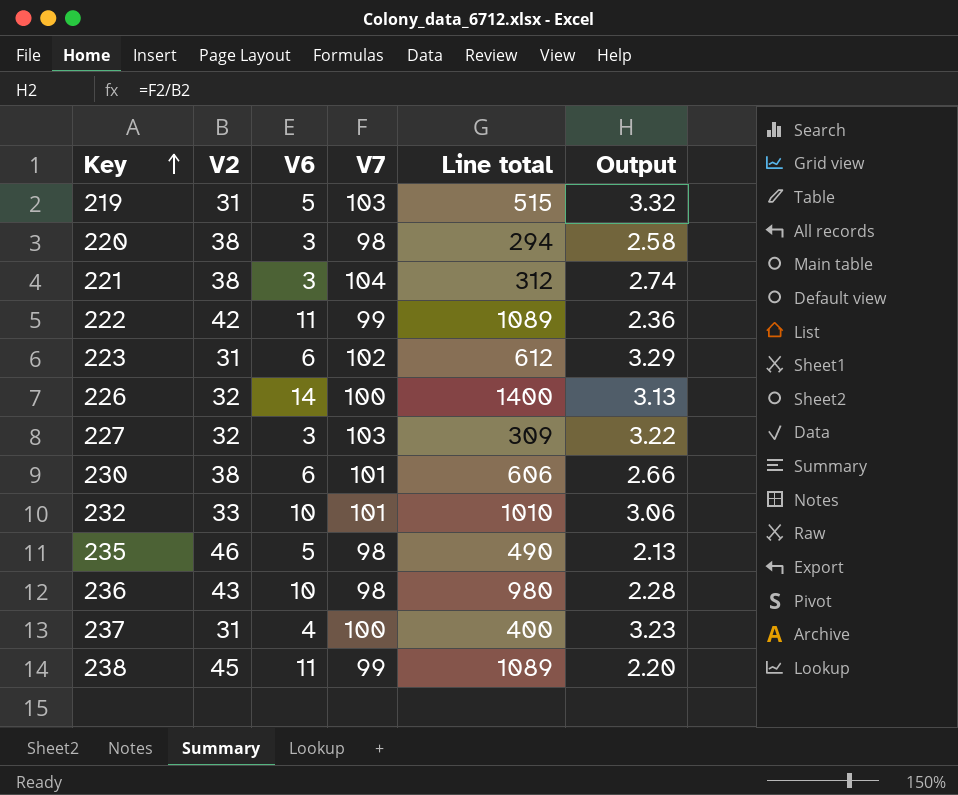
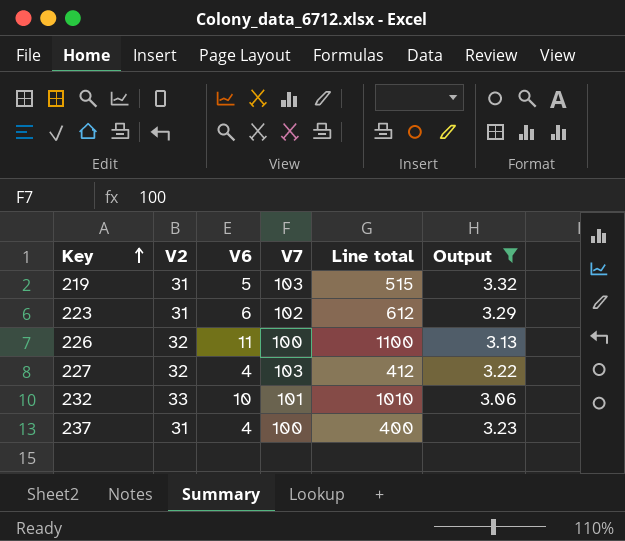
filter: none -> Output >= 3.06
226 | V6: 14 -> 11
226 | Line total: 1400 -> 1100
227 | V6: 3 -> 4
227 | Line total: 309 -> 412

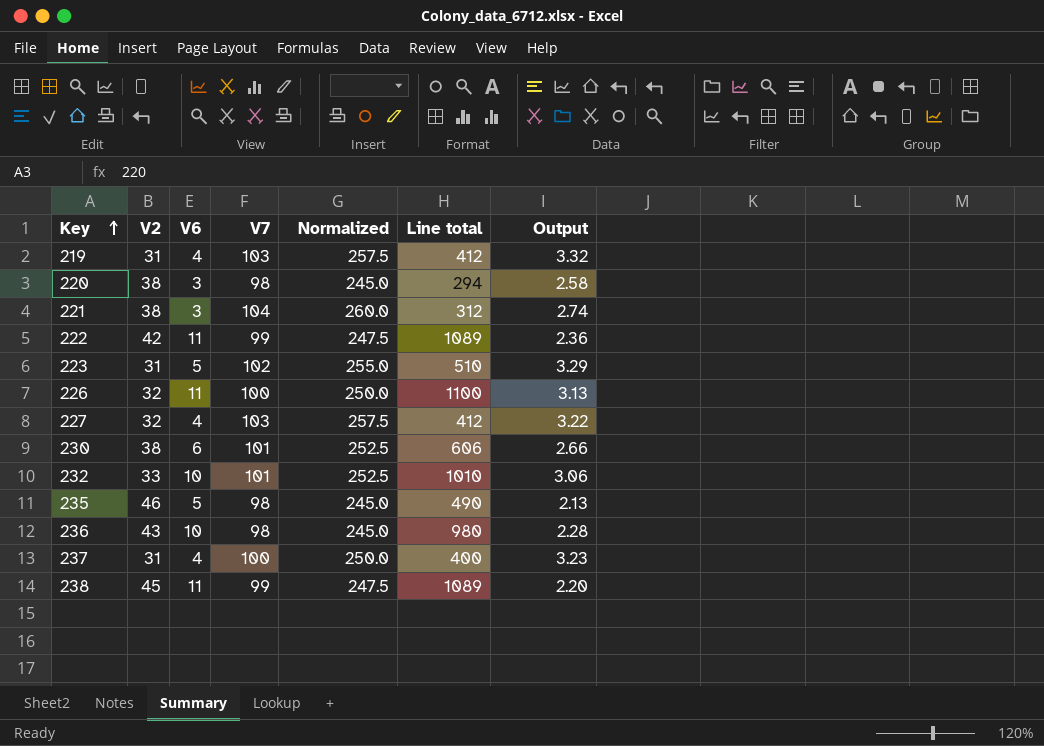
filter: Output >= 3.06 -> none
column Normalized | formula: none -> [V7] * 2.5
219 | V6: 5 -> 4
219 | Line total: 515 -> 412
223 | V6: 6 -> 5
223 | Line total: 612 -> 510

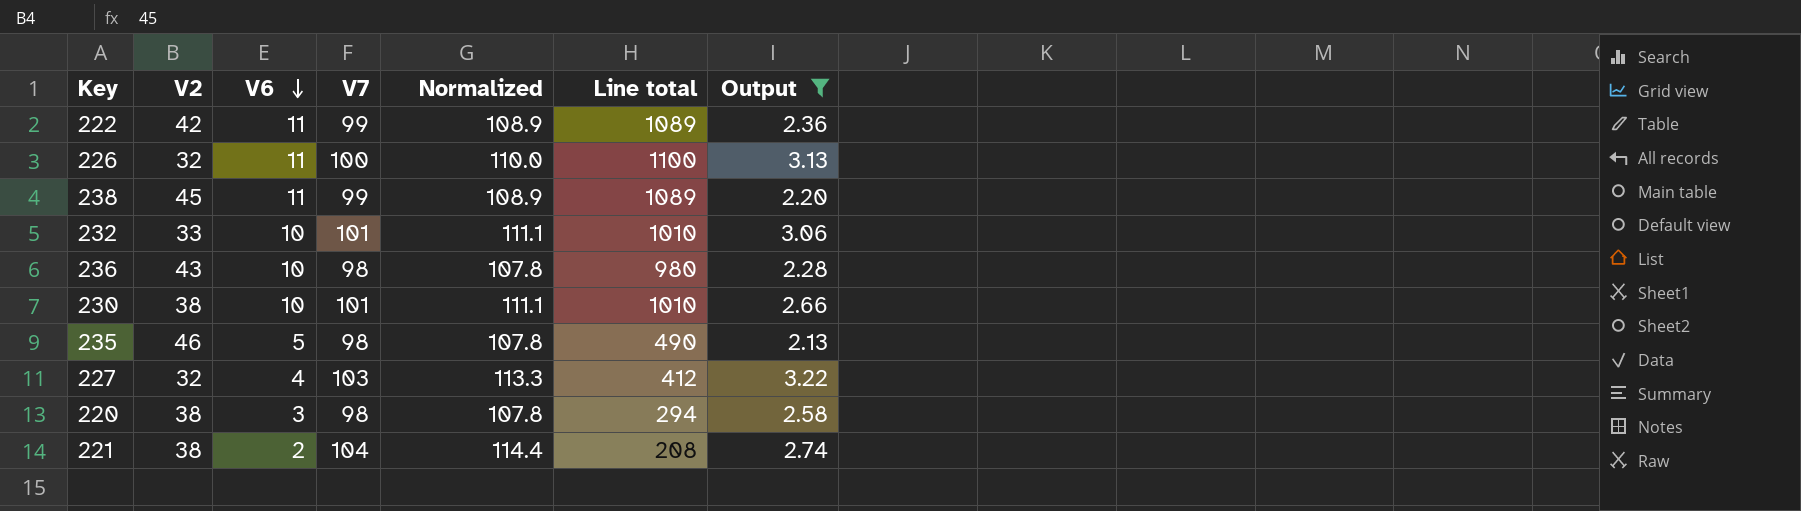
filter: none -> Output <= 3.22
row order: Key ascending -> V6 descending
column Normalized | formula: [V7] * 2.5 -> [V7] * 1.1
230 | V6: 6 -> 10
230 | Line total: 606 -> 1010
221 | V6: 3 -> 2
221 | Line total: 312 -> 208

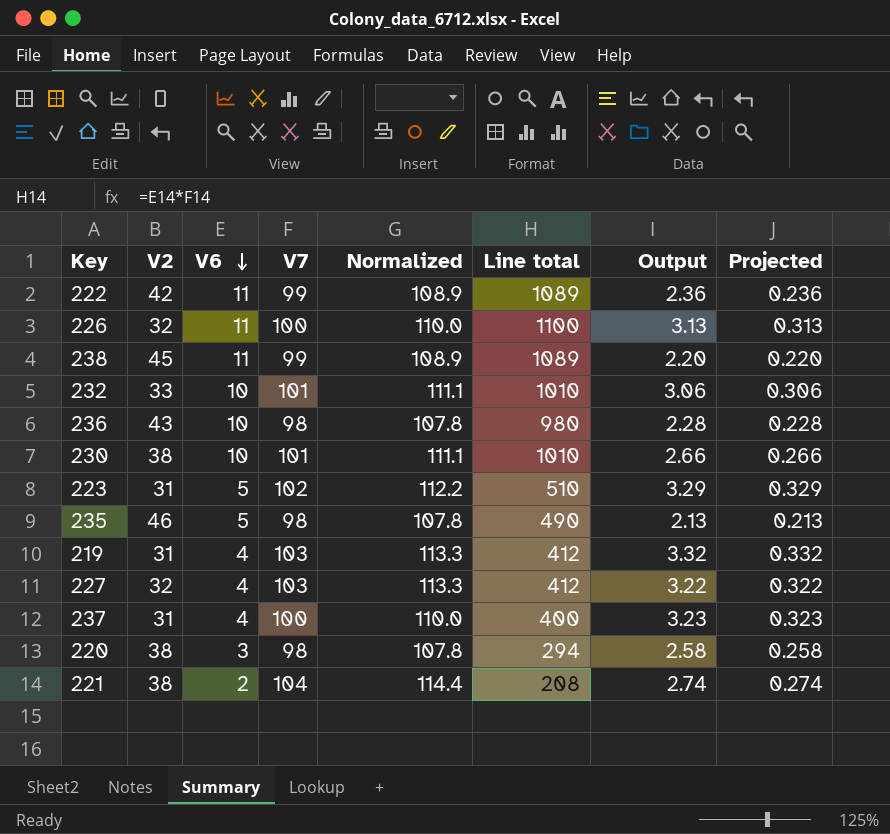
filter: Output <= 3.22 -> none
column Projected | formula: none -> [Output] * 0.1

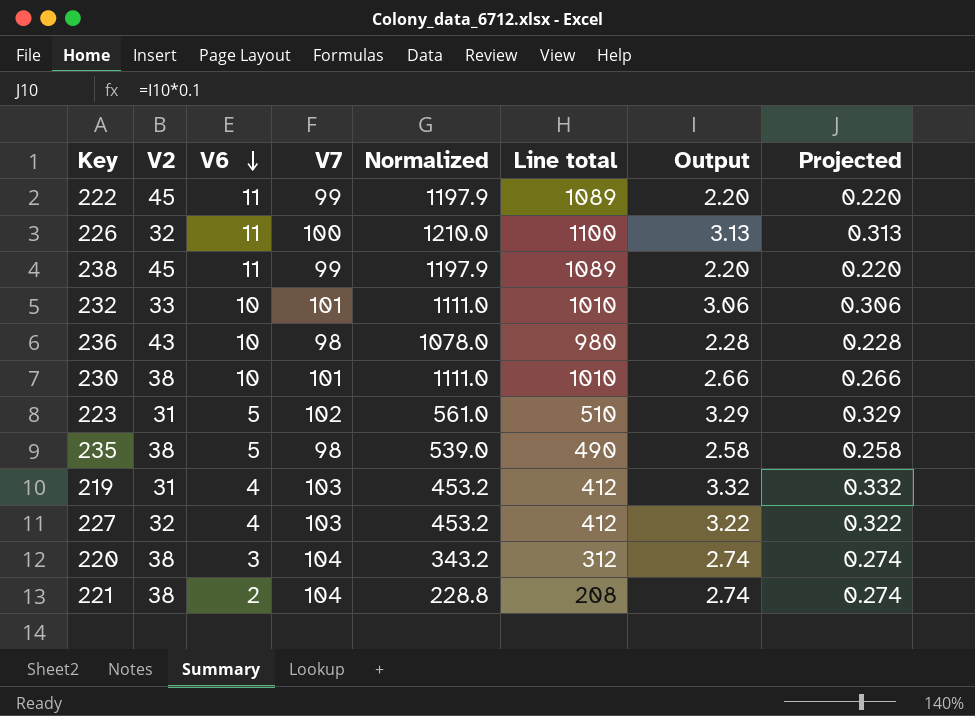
column Normalized | formula: [V7] * 1.1 -> [Line total] * 1.1
row 237: 31 | 4 | 100 | 110.0 | 400 | 3.23 | 0.323 -> none
222 | V2: 42 -> 45
222 | Output: 2.36 -> 2.20
222 | Projected: 0.236 -> 0.220
235 | V2: 46 -> 38
235 | Output: 2.13 -> 2.58
235 | Projected: 0.213 -> 0.258
220 | V7: 98 -> 104
220 | Line total: 294 -> 312
220 | Output: 2.58 -> 2.74
220 | Projected: 0.258 -> 0.274

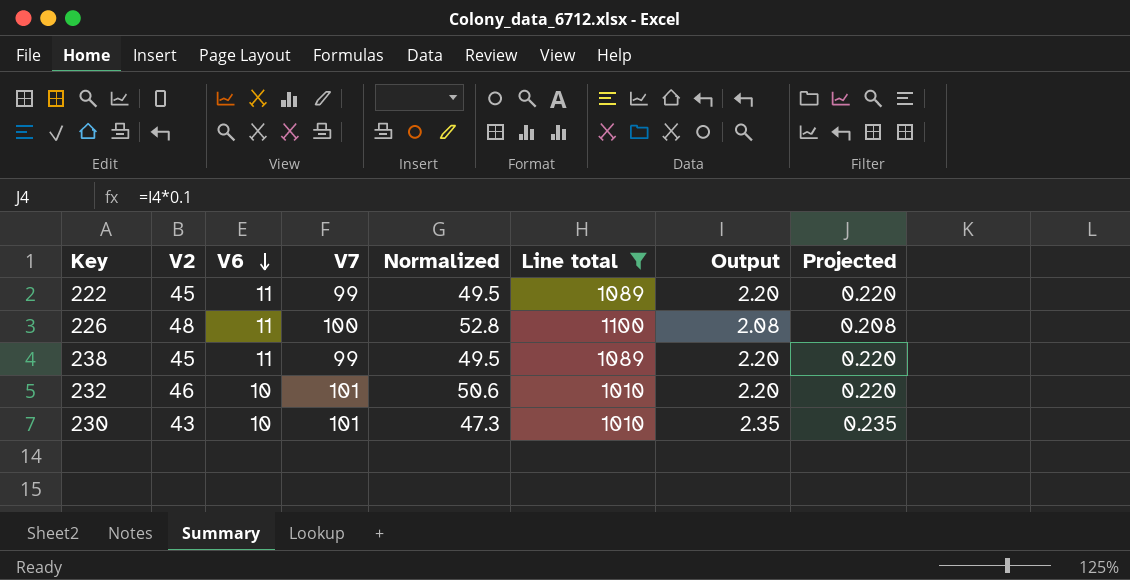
filter: none -> Line total >= 1010
column Normalized | formula: [Line total] * 1.1 -> [V2] * 1.1
226 | V2: 32 -> 48
226 | Output: 3.13 -> 2.08
226 | Projected: 0.313 -> 0.208
232 | V2: 33 -> 46
232 | Output: 3.06 -> 2.20
232 | Projected: 0.306 -> 0.220
230 | V2: 38 -> 43
230 | Output: 2.66 -> 2.35
230 | Projected: 0.266 -> 0.235

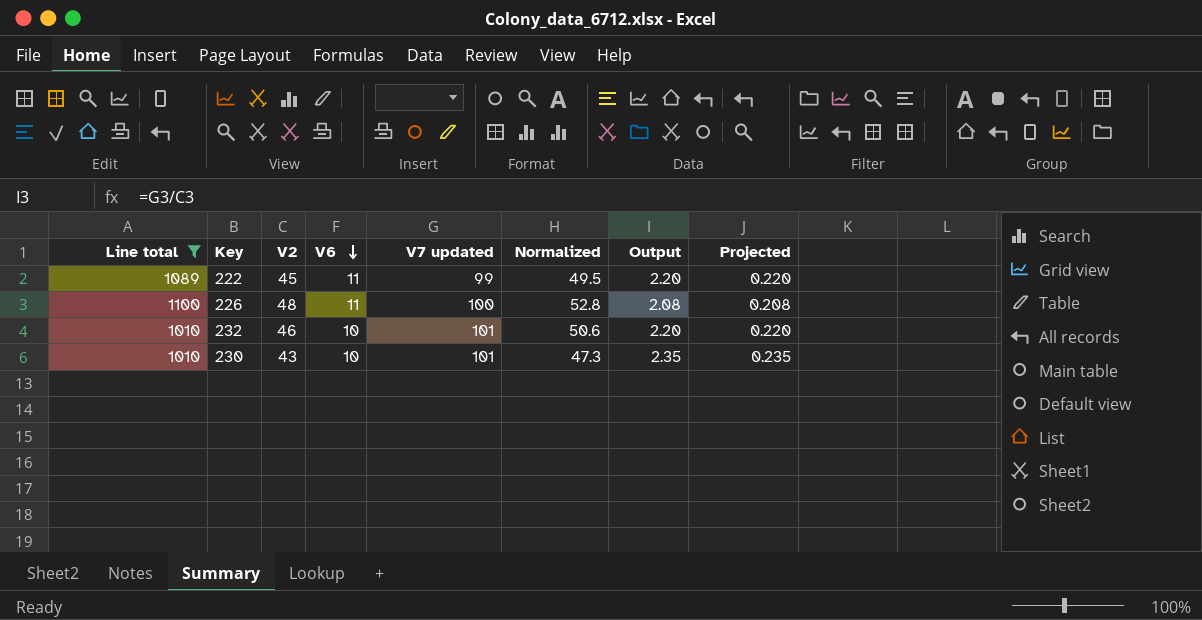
column Line total | position: 6 -> 1
column name: V7 -> V7 updated
row 238: 45 | 11 | 99 | 49.5 | 1089 | 2.20 | 0.220 -> none

